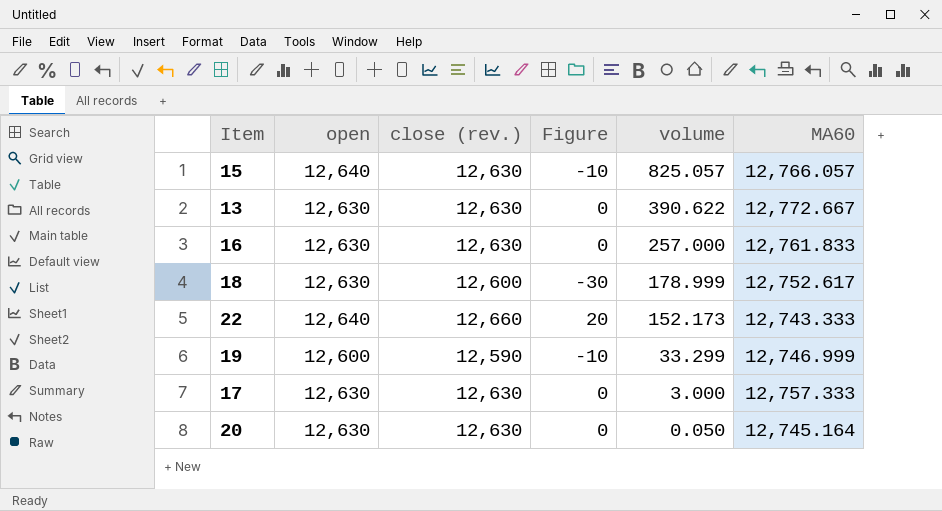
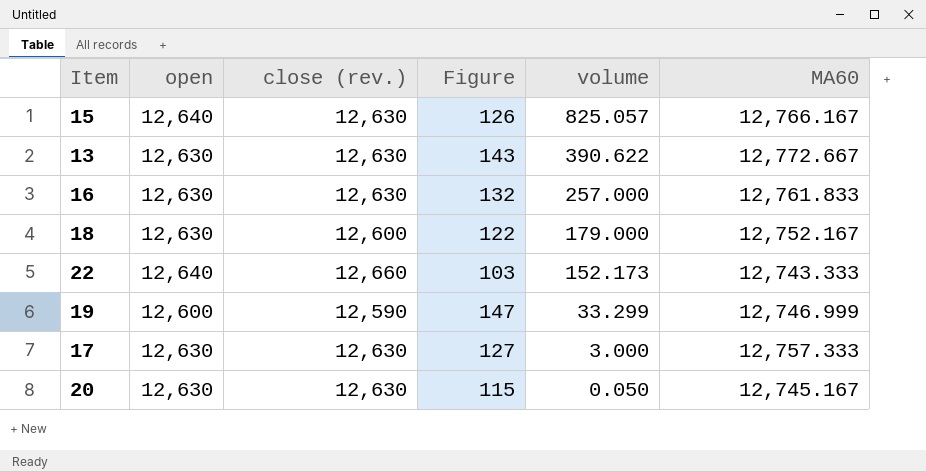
column Figure | formula: [close (rev.)] - [open] -> [MA60] - [open]
15 | MA60: 12,766.057 -> 12,766.167
18 | volume: 178.999 -> 179.000
18 | MA60: 12,752.617 -> 12,752.167
20 | MA60: 12,745.164 -> 12,745.167

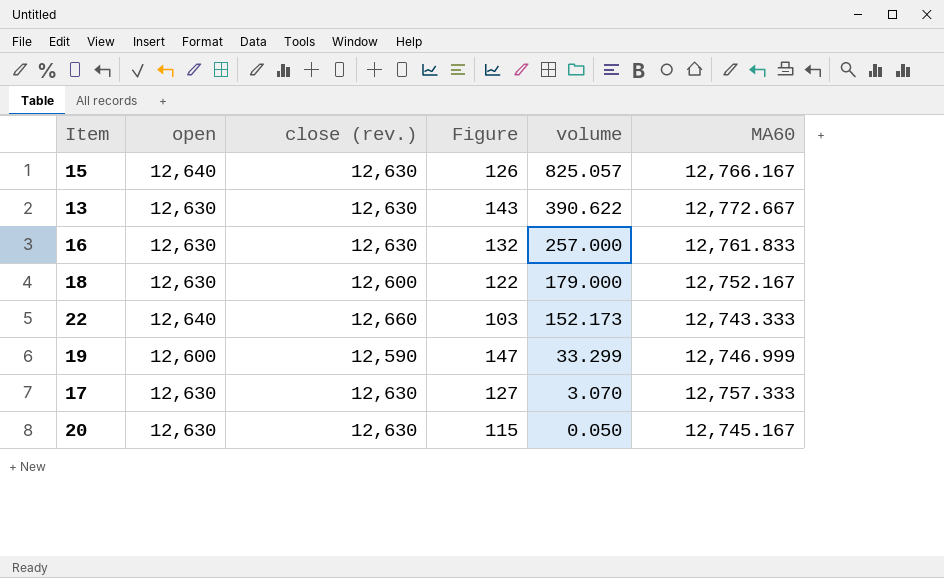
17 | volume: 3.000 -> 3.070

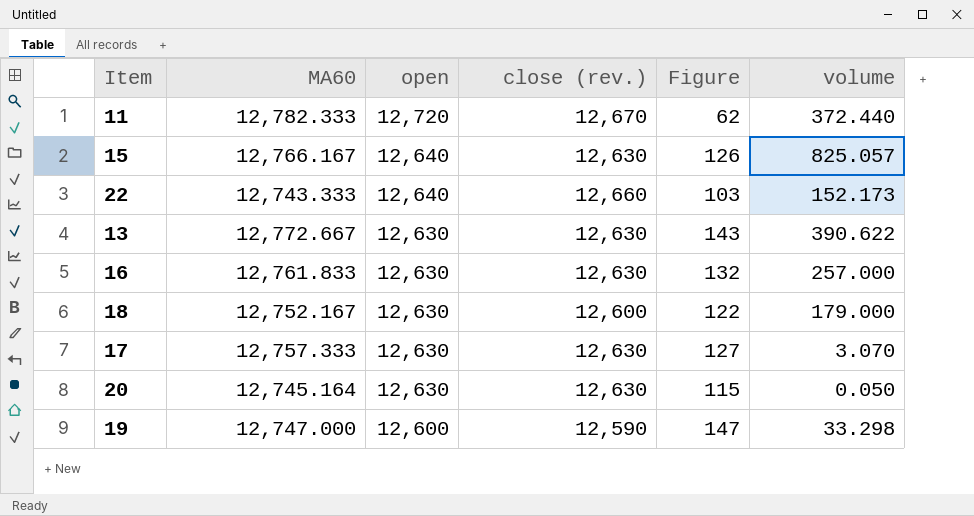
row order: volume descending -> open descending
column MA60 | position: 6 -> 2
row 11: none -> 12,782.333 | 12,720 | 12,670 | 62 | 372.440
20 | MA60: 12,745.167 -> 12,745.164
19 | MA60: 12,746.999 -> 12,747.000
19 | volume: 33.299 -> 33.298

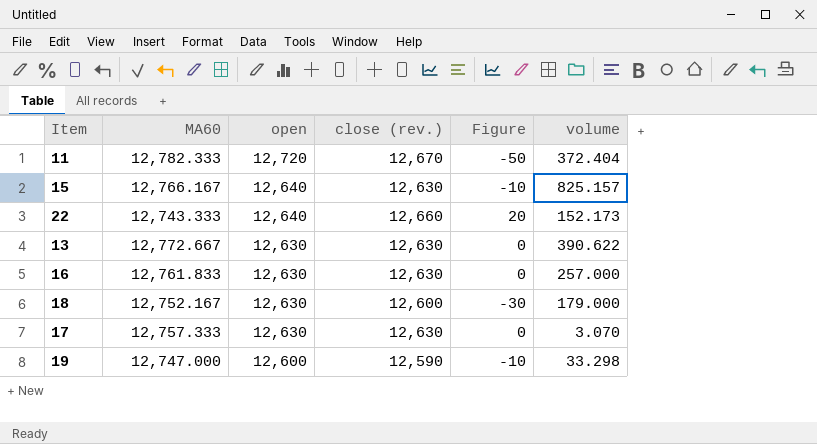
column Figure | formula: [MA60] - [open] -> [close (rev.)] - [open]
row 20: 12,745.164 | 12,630 | 12,630 | 115 | 0.050 -> none
11 | volume: 372.440 -> 372.404
15 | volume: 825.057 -> 825.157

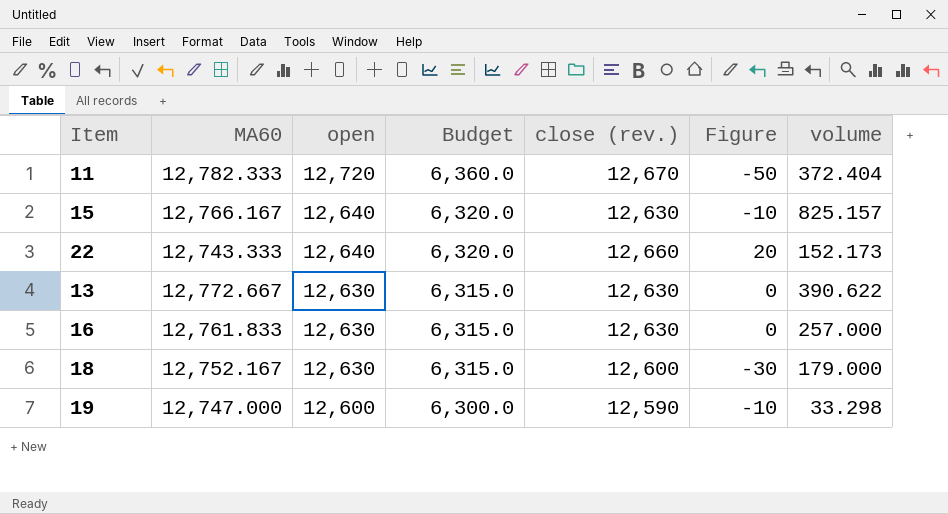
column Budget | formula: none -> [open] * 0.5
row 17: 12,757.333 | 12,630 | 12,630 | 0 | 3.070 -> none

